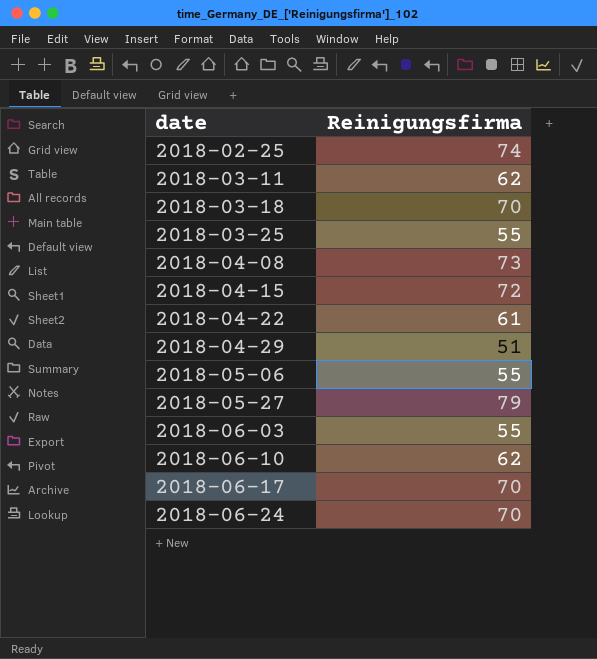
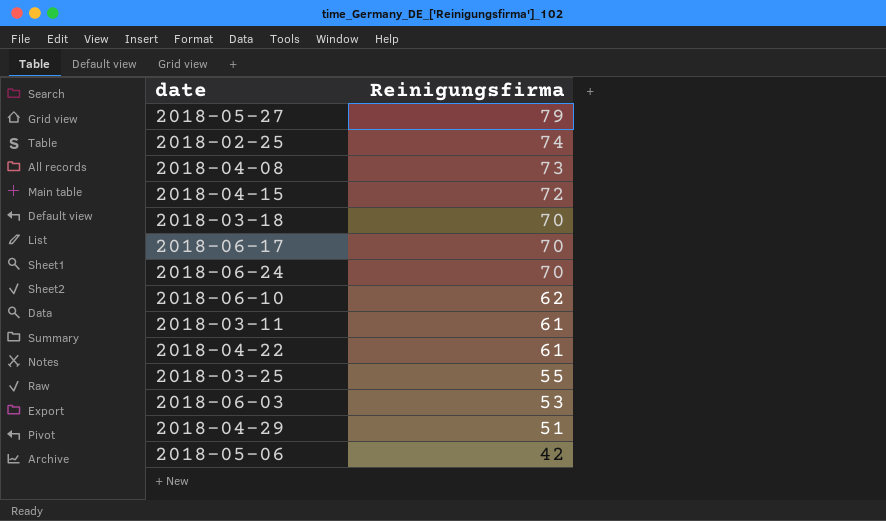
row order: date ascending -> Reinigungsfirma descending
2018-03-11 | Reinigungsfirma: 62 -> 61
2018-06-03 | Reinigungsfirma: 55 -> 53
2018-05-06 | Reinigungsfirma: 55 -> 42

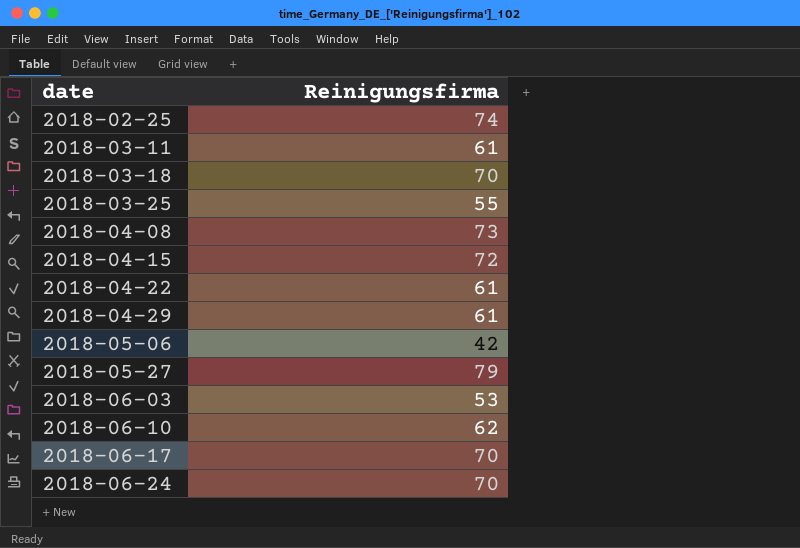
row order: Reinigungsfirma descending -> date ascending
2018-04-29 | Reinigungsfirma: 51 -> 61

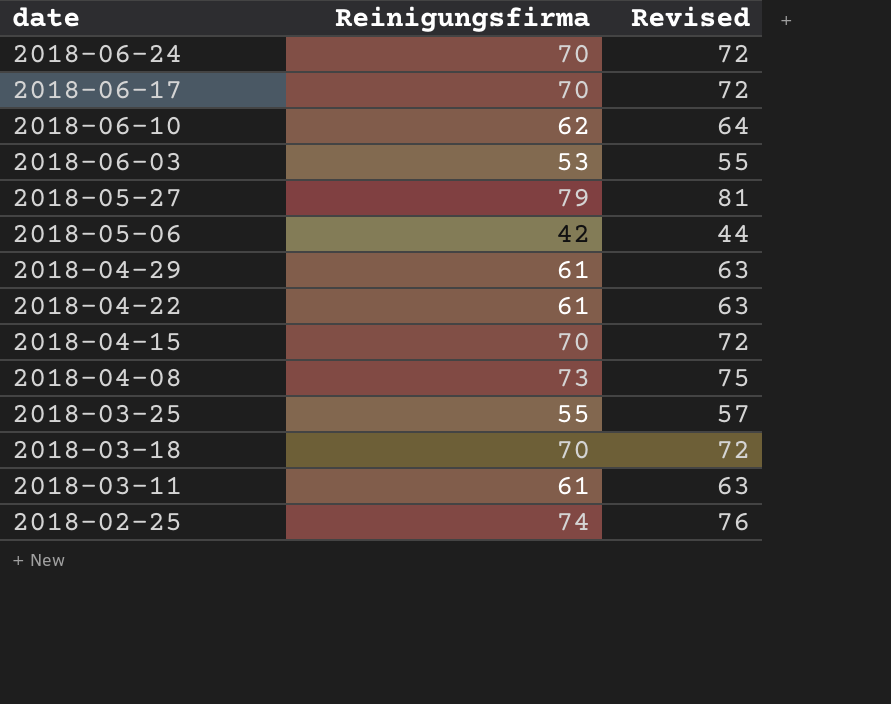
row order: date ascending -> date descending
column Revised | formula: none -> [Reinigungsfirma] + 2
2018-04-15 | Reinigungsfirma: 72 -> 70

